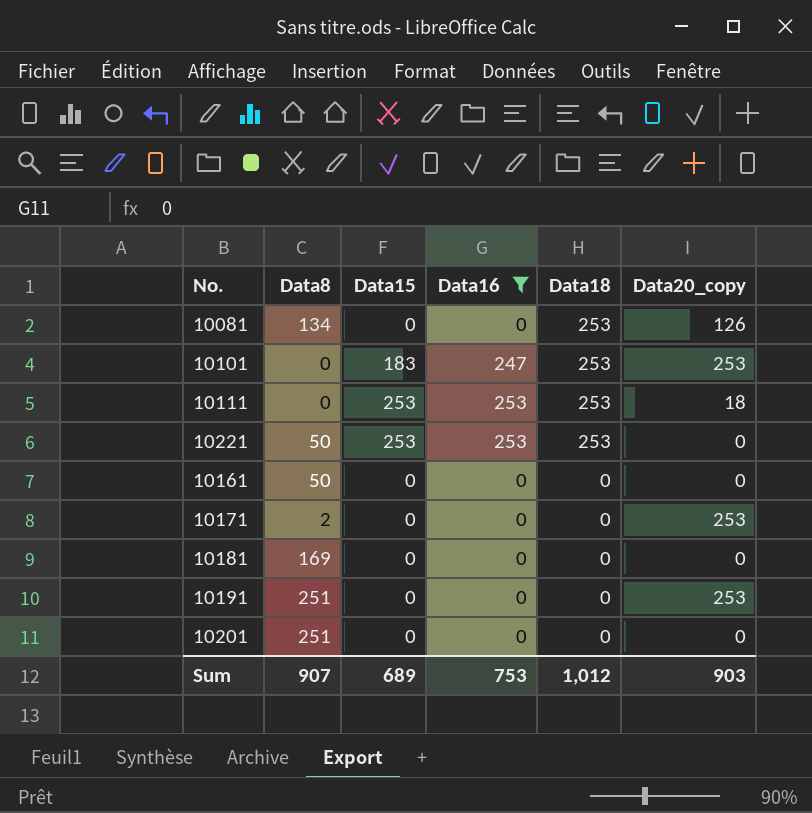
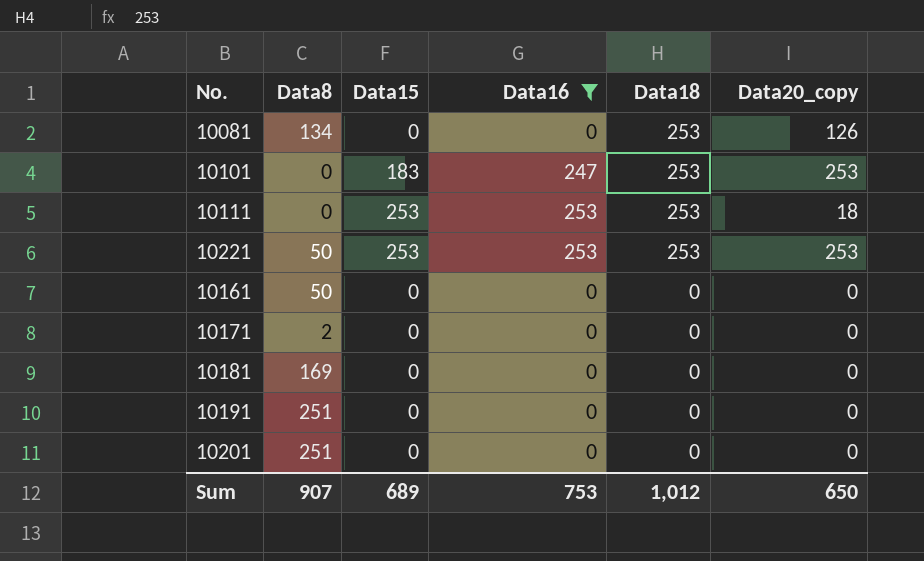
10221 | Data20_copy: 0 -> 253
10171 | Data20_copy: 253 -> 0
10191 | Data20_copy: 253 -> 0
Sum | Data20_copy: 903 -> 650

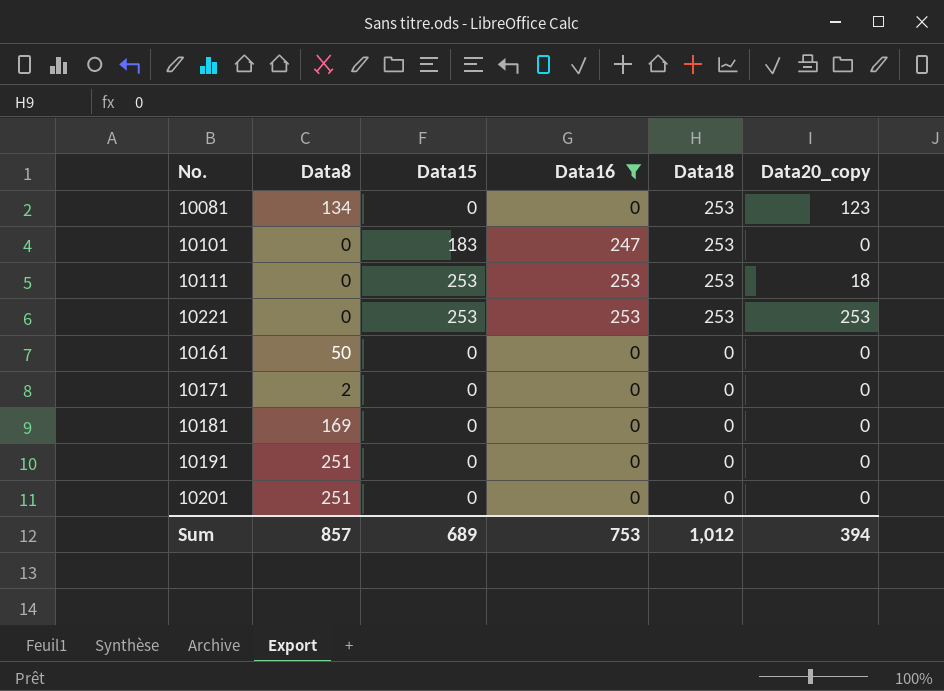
10081 | Data20_copy: 126 -> 123
10101 | Data20_copy: 253 -> 0
10221 | Data8: 50 -> 0
Sum | Data8: 907 -> 857
Sum | Data20_copy: 650 -> 394

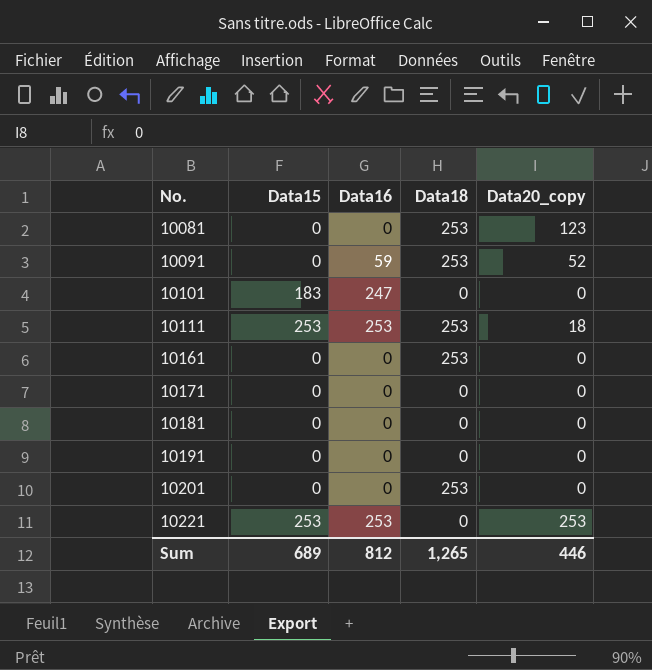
filter: Data16 != 59 -> none
row order: Data18 descending -> No. ascending
column Data8 | position: 2 -> none
10101 | Data18: 253 -> 0
10161 | Data18: 0 -> 253
10201 | Data18: 0 -> 253
10221 | Data18: 253 -> 0
Sum | Data16: 753 -> 812
Sum | Data18: 1,012 -> 1,265
Sum | Data20_copy: 394 -> 446

